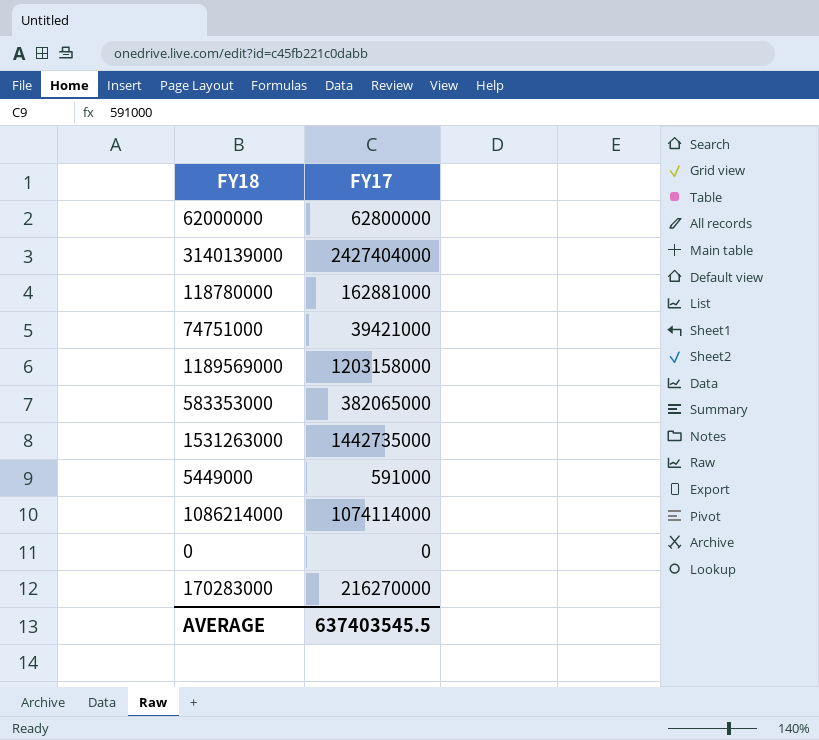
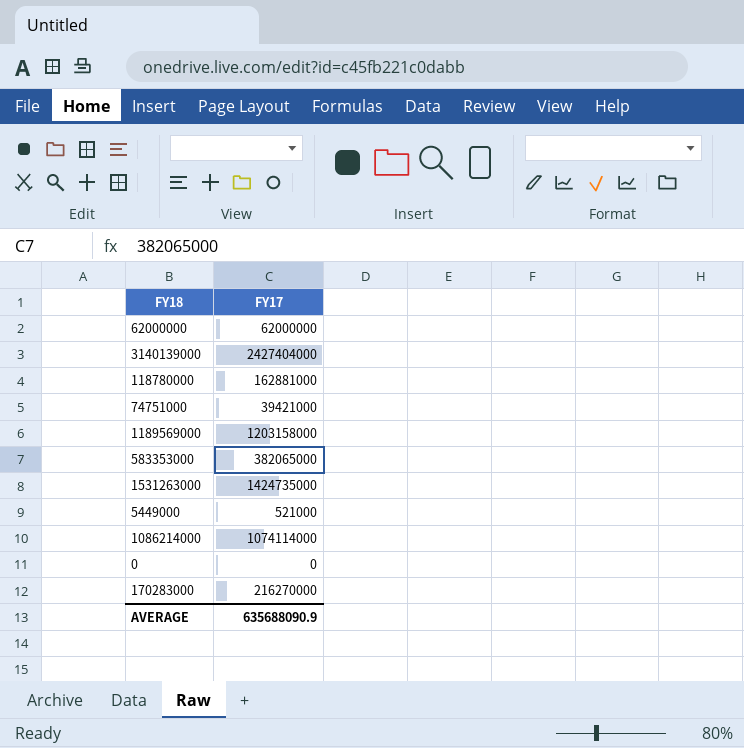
62000000 | FY17: 62800000 -> 62000000
1531263000 | FY17: 1442735000 -> 1424735000
5449000 | FY17: 591000 -> 521000
AVERAGE | FY17: 637403545.5 -> 635688090.9

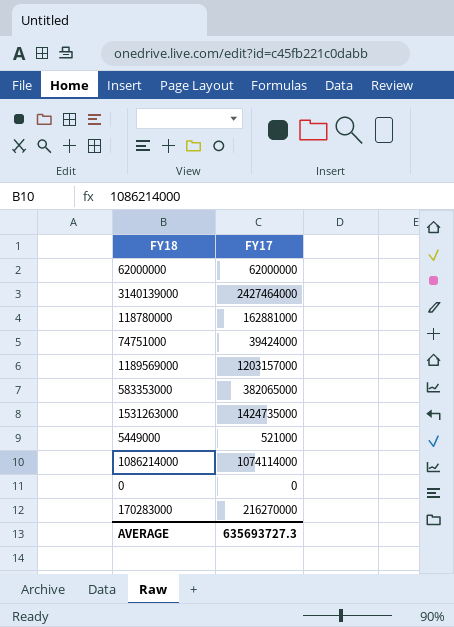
3140139000 | FY17: 2427404000 -> 2427464000
74751000 | FY17: 39421000 -> 39424000
1189569000 | FY17: 1203158000 -> 1203157000
AVERAGE | FY17: 635688090.9 -> 635693727.3

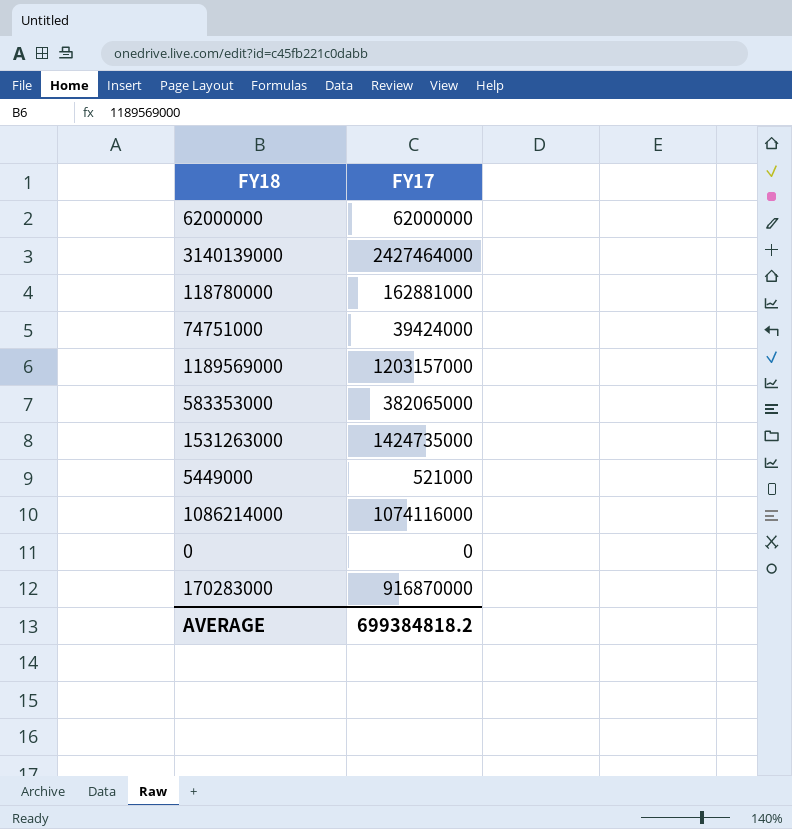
1086214000 | FY17: 1074114000 -> 1074116000
170283000 | FY17: 216270000 -> 916870000
AVERAGE | FY17: 635693727.3 -> 699384818.2

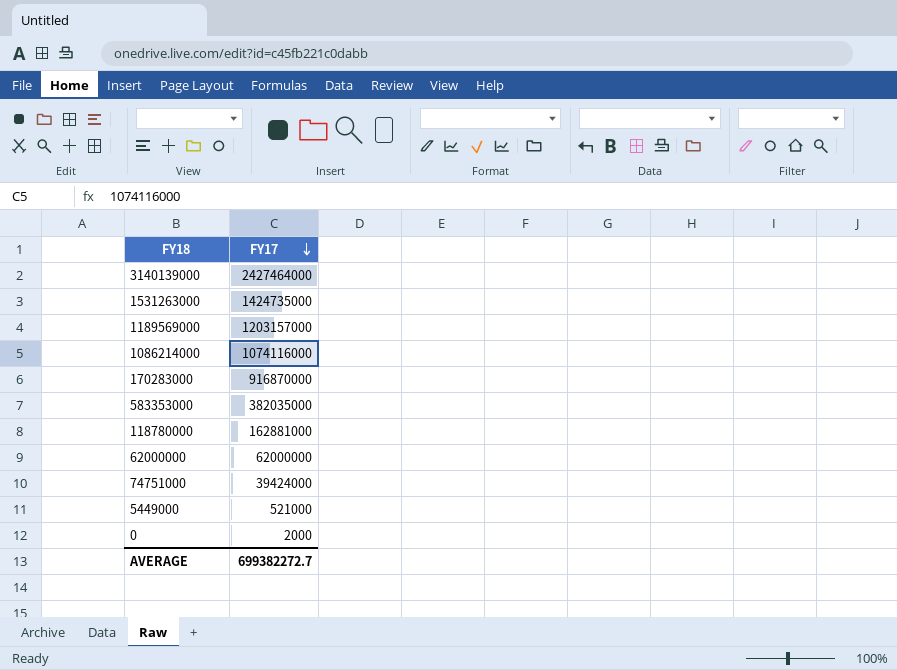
row order: none -> FY17 descending
583353000 | FY17: 382065000 -> 382035000
0 | FY17: 0 -> 2000
AVERAGE | FY17: 699384818.2 -> 699382272.7

